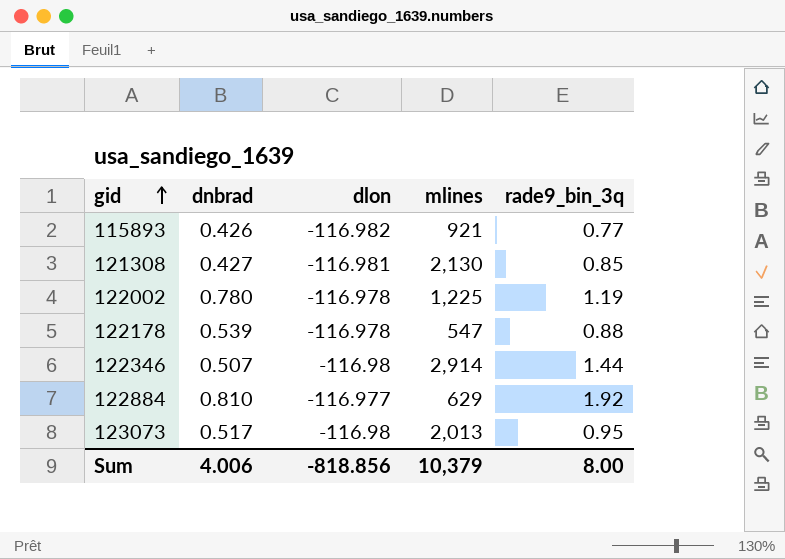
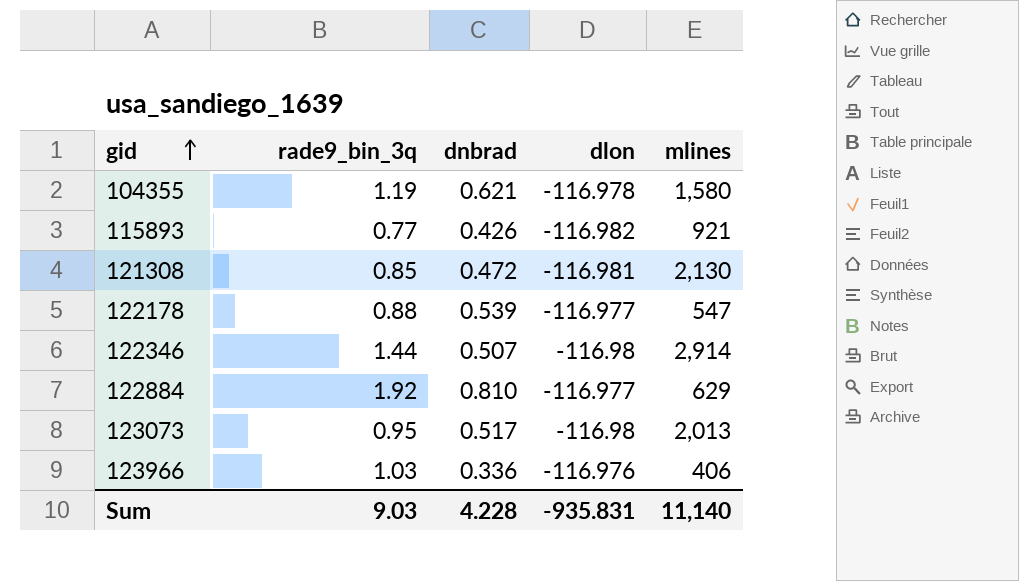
column rade9_bin_3q | position: 5 -> 2
row 122002: 0.780 | -116.978 | 1,225 | 1.19 -> none
row 104355: none -> 1.19 | 0.621 | -116.978 | 1,580
121308 | dnbrad: 0.427 -> 0.472
122178 | dlon: -116.978 -> -116.977
row 123966: none -> 1.03 | 0.336 | -116.976 | 406
Sum | rade9_bin_3q: 8.00 -> 9.03
Sum | dnbrad: 4.006 -> 4.228
Sum | dlon: -818.856 -> -935.831
Sum | mlines: 10,379 -> 11,140

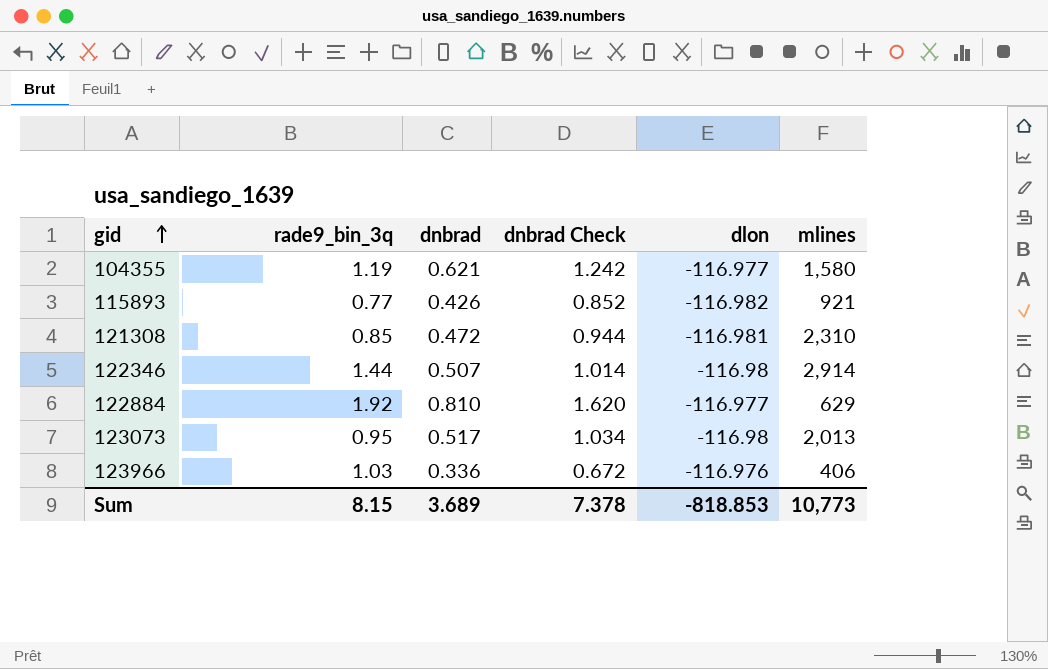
column dnbrad Check | formula: none -> [dnbrad] * 2
row 122178: 0.88 | 0.539 | -116.977 | 547 -> none
104355 | dlon: -116.978 -> -116.977
121308 | mlines: 2,130 -> 2,310
Sum | rade9_bin_3q: 9.03 -> 8.15
Sum | dnbrad: 4.228 -> 3.689
Sum | dlon: -935.831 -> -818.853
Sum | mlines: 11,140 -> 10,773

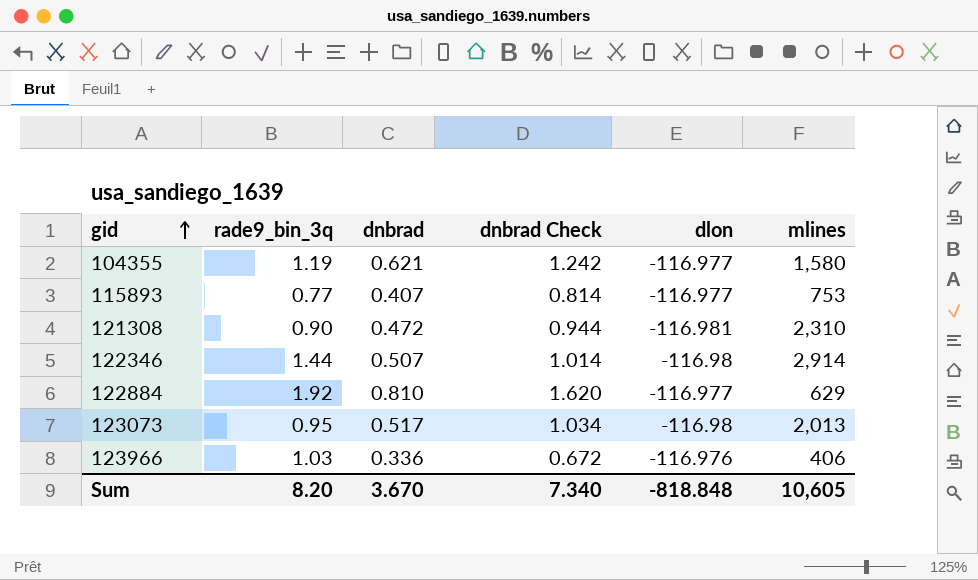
115893 | dnbrad: 0.426 -> 0.407
115893 | dnbrad Check: 0.852 -> 0.814
115893 | dlon: -116.982 -> -116.977
115893 | mlines: 921 -> 753
121308 | rade9_bin_3q: 0.85 -> 0.90
Sum | rade9_bin_3q: 8.15 -> 8.20
Sum | dnbrad: 3.689 -> 3.670
Sum | dnbrad Check: 7.378 -> 7.340
Sum | dlon: -818.853 -> -818.848
Sum | mlines: 10,773 -> 10,605

